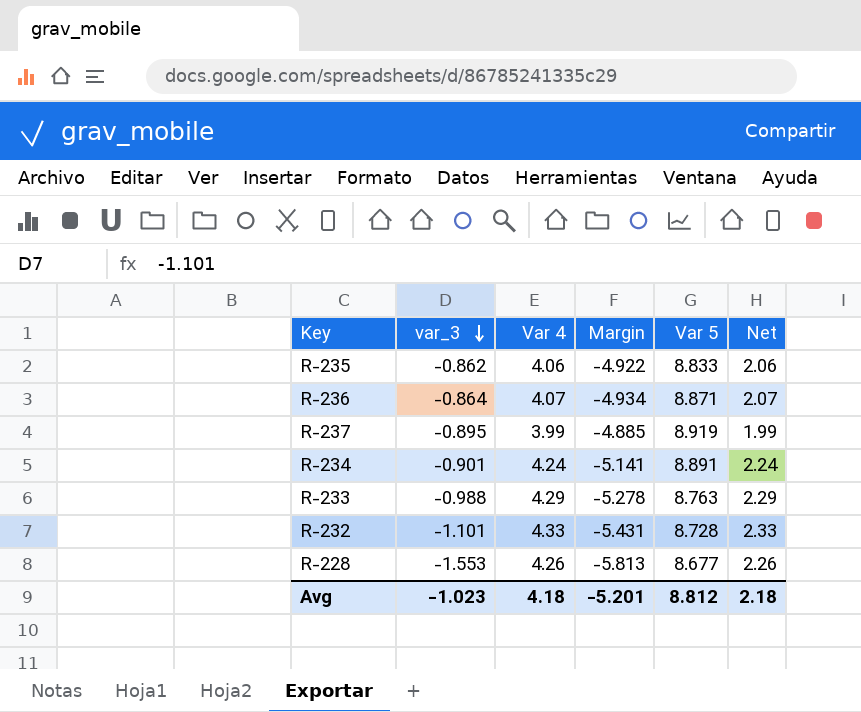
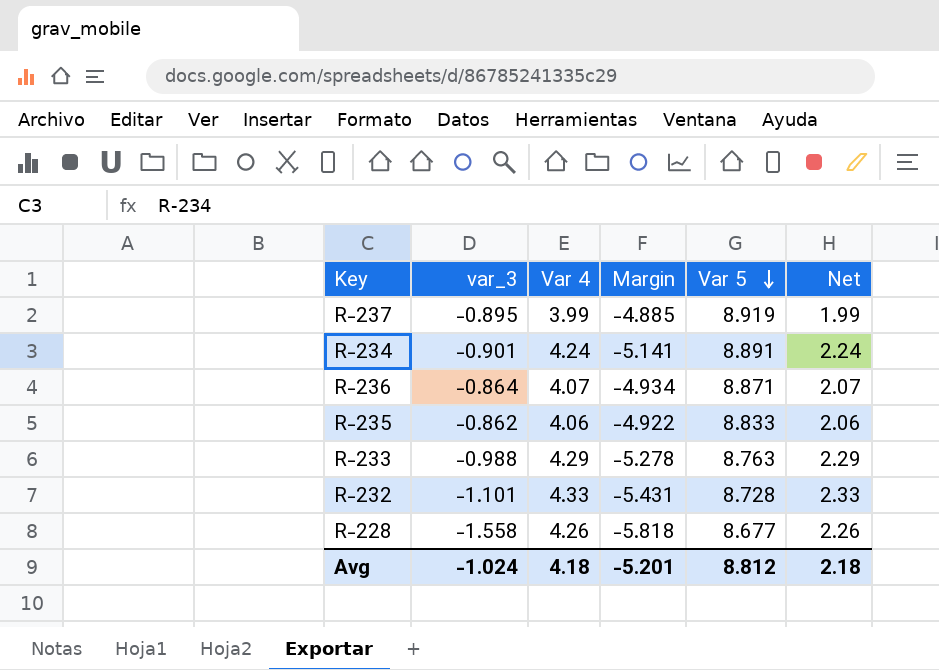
row order: var_3 descending -> Var 5 descending
R-228 | var_3: -1.553 -> -1.558
R-228 | Margin: -5.813 -> -5.818
Avg | var_3: -1.023 -> -1.024

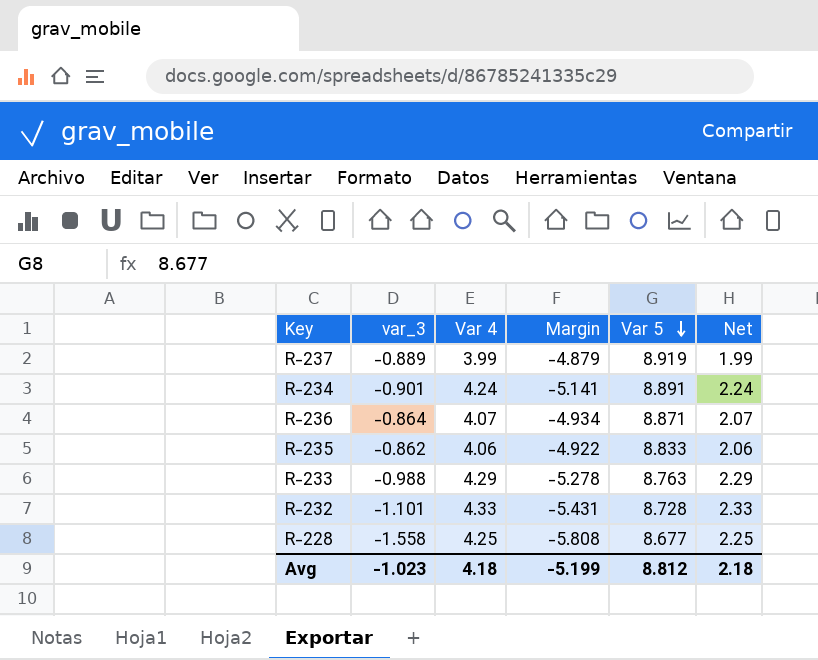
R-237 | var_3: -0.895 -> -0.889
R-237 | Margin: -4.885 -> -4.879
R-228 | Var 4: 4.26 -> 4.25
R-228 | Margin: -5.818 -> -5.808
R-228 | Net: 2.26 -> 2.25
Avg | var_3: -1.024 -> -1.023
Avg | Margin: -5.201 -> -5.199

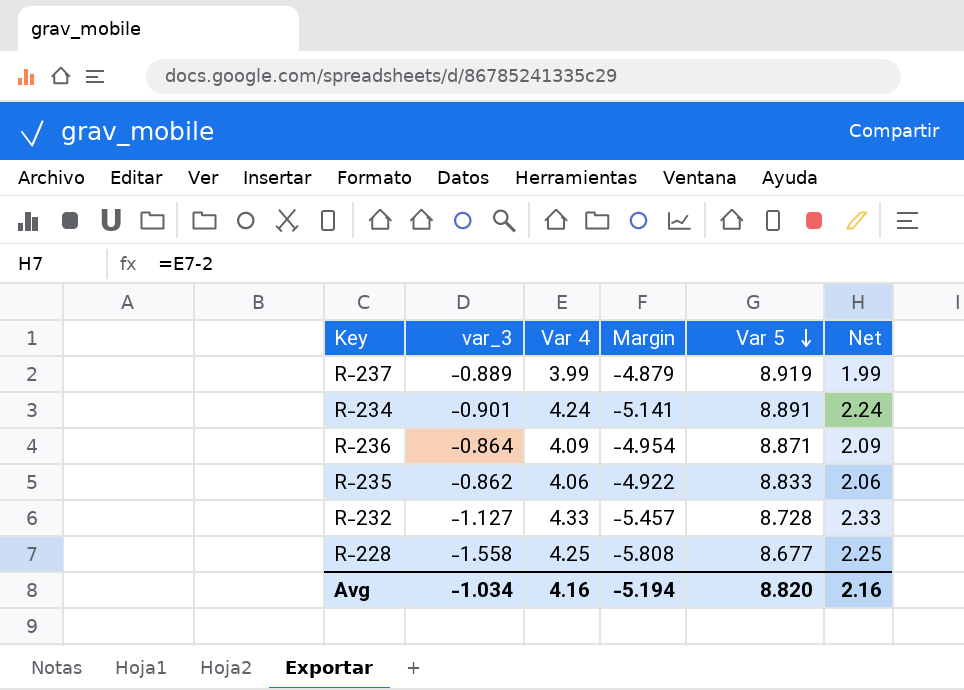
row R-233: -0.988 | 4.29 | -5.278 | 8.763 | 2.29 -> none
R-236 | Var 4: 4.07 -> 4.09
R-236 | Margin: -4.934 -> -4.954
R-236 | Net: 2.07 -> 2.09
R-232 | var_3: -1.101 -> -1.127
R-232 | Margin: -5.431 -> -5.457
Avg | var_3: -1.023 -> -1.034
Avg | Var 4: 4.18 -> 4.16
Avg | Margin: -5.199 -> -5.194
Avg | Var 5: 8.812 -> 8.820
Avg | Net: 2.18 -> 2.16

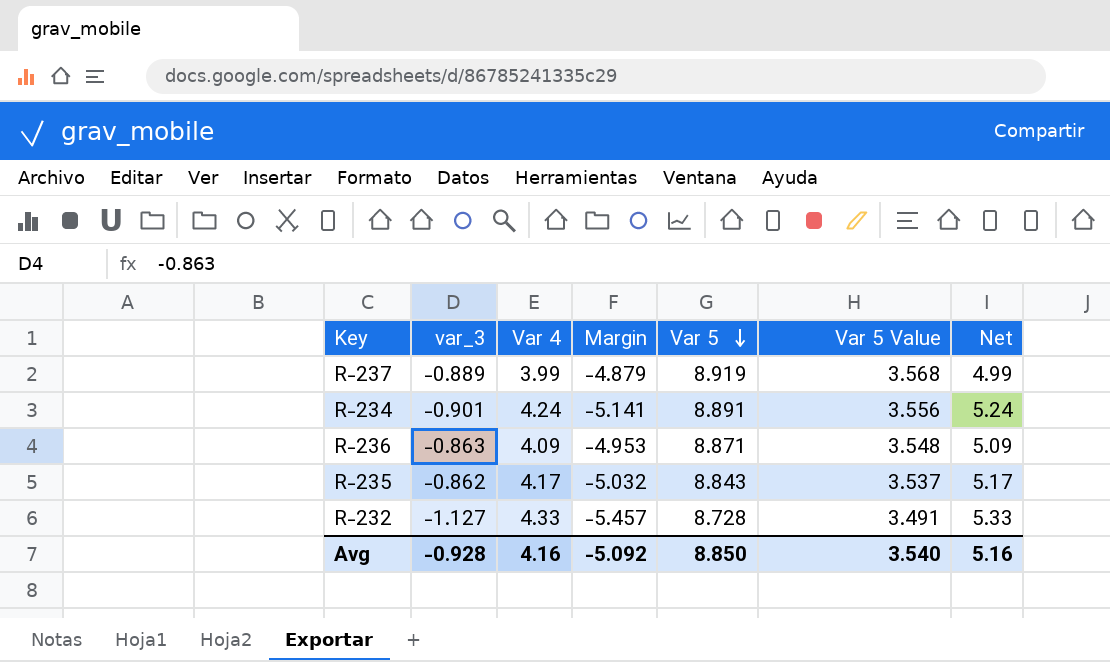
column Var 5 Value | formula: none -> [Var 5] * 0.4
column Net | formula: [Var 4] - 2 -> [Var 4] + 1
row R-228: -1.558 | 4.25 | -5.808 | 8.677 | 2.25 -> none
R-236 | var_3: -0.864 -> -0.863
R-236 | Margin: -4.954 -> -4.953
R-235 | Var 4: 4.06 -> 4.17
R-235 | Margin: -4.922 -> -5.032
R-235 | Var 5: 8.833 -> 8.843
Avg | var_3: -1.034 -> -0.928
Avg | Margin: -5.194 -> -5.092
Avg | Var 5: 8.820 -> 8.850
Avg | Net: 2.16 -> 5.16

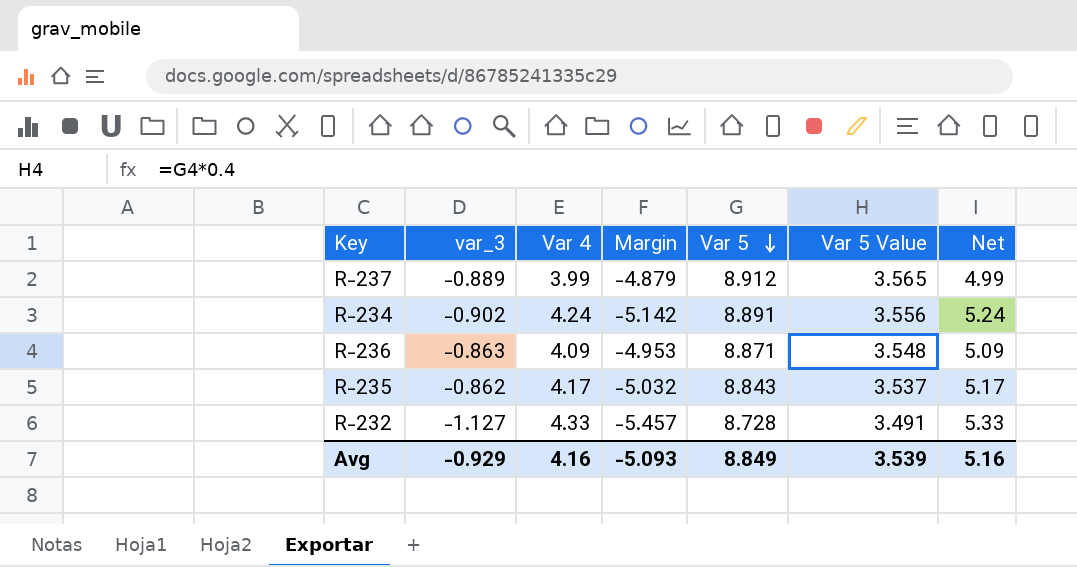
R-237 | Var 5: 8.919 -> 8.912
R-237 | Var 5 Value: 3.568 -> 3.565
R-234 | var_3: -0.901 -> -0.902
R-234 | Margin: -5.141 -> -5.142
Avg | var_3: -0.928 -> -0.929
Avg | Margin: -5.092 -> -5.093
Avg | Var 5: 8.850 -> 8.849
Avg | Var 5 Value: 3.540 -> 3.539

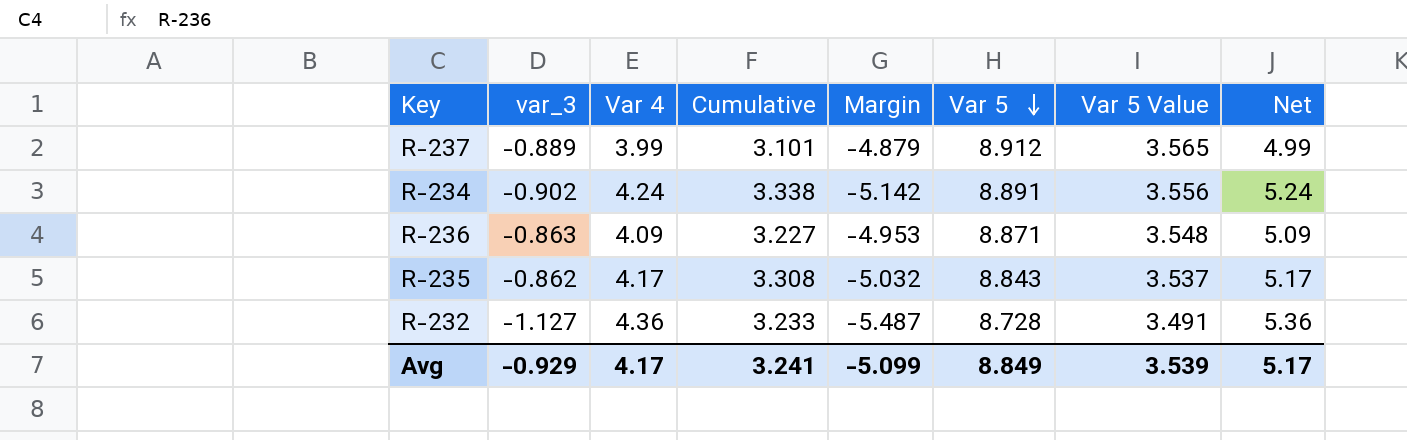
column Cumulative | formula: none -> [var_3] + [Var 4]
R-232 | Var 4: 4.33 -> 4.36
R-232 | Margin: -5.457 -> -5.487
R-232 | Net: 5.33 -> 5.36
Avg | Var 4: 4.16 -> 4.17
Avg | Margin: -5.093 -> -5.099
Avg | Net: 5.16 -> 5.17

